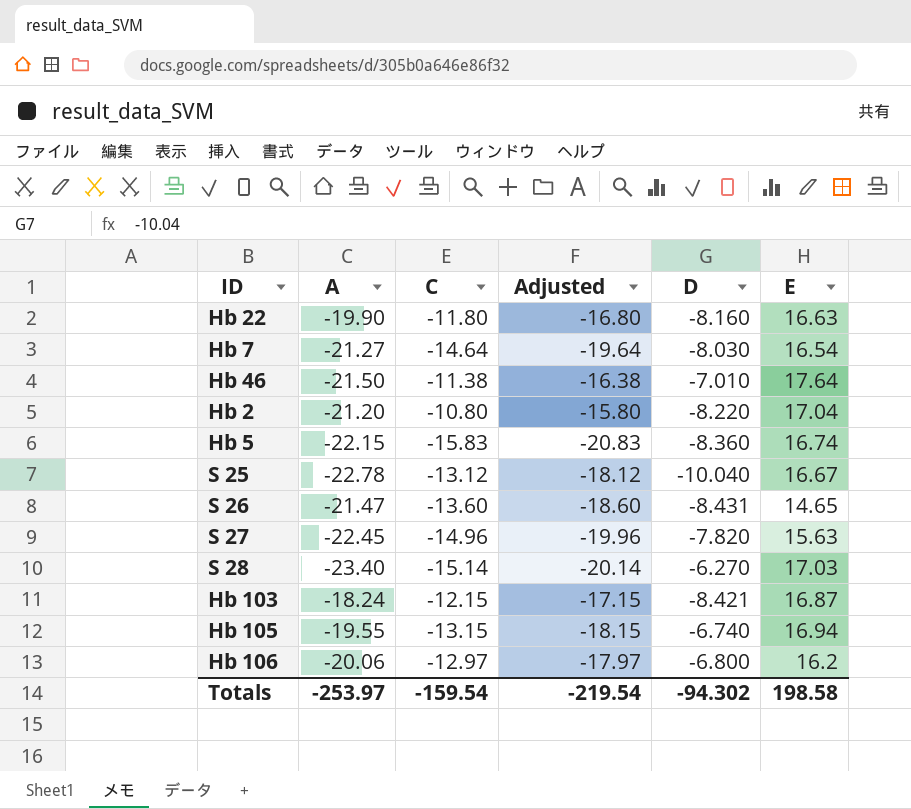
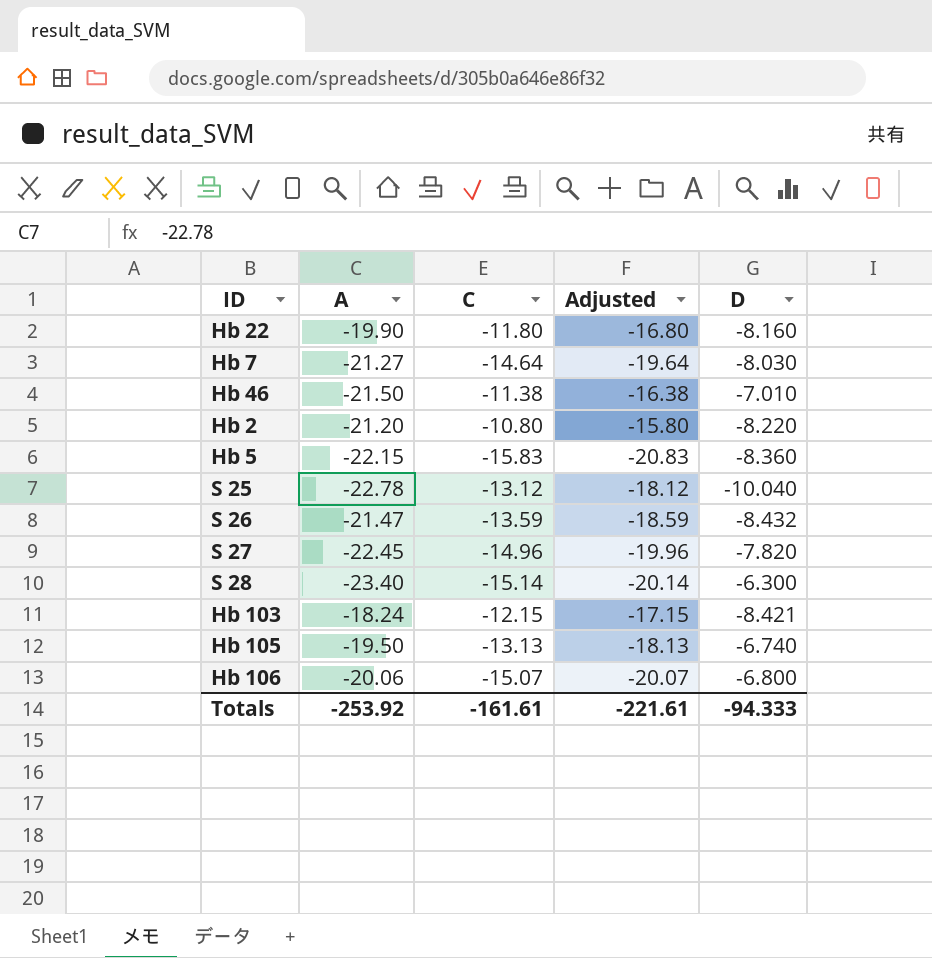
column E | position: 6 -> none
S 26 | C: -13.60 -> -13.59
S 26 | Adjusted: -18.60 -> -18.59
S 26 | D: -8.431 -> -8.432
S 28 | D: -6.270 -> -6.300
Hb 105 | A: -19.55 -> -19.50
Hb 105 | C: -13.15 -> -13.13
Hb 105 | Adjusted: -18.15 -> -18.13
Hb 106 | C: -12.97 -> -15.07
Hb 106 | Adjusted: -17.97 -> -20.07
Totals | A: -253.97 -> -253.92
Totals | C: -159.54 -> -161.61
Totals | Adjusted: -219.54 -> -221.61
Totals | D: -94.302 -> -94.333

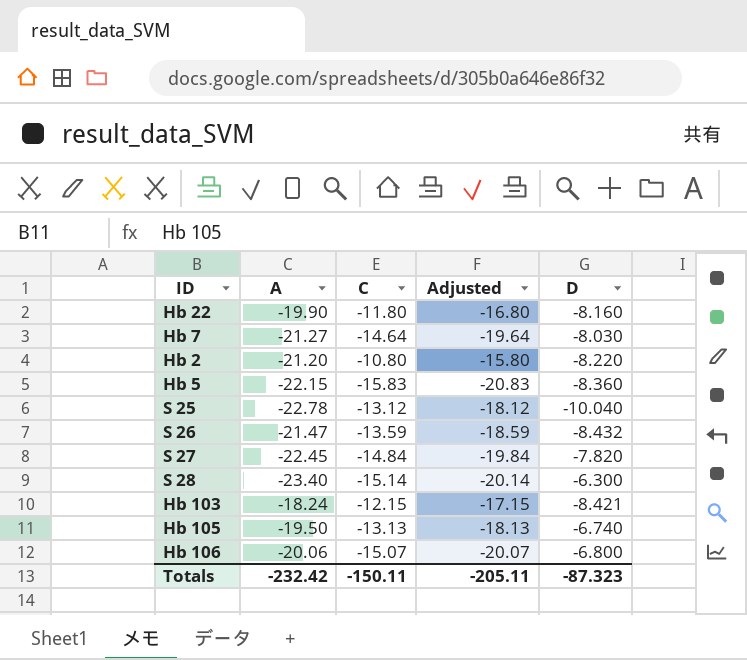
row Hb 46: -21.50 | -11.38 | -16.38 | -7.010 -> none
S 27 | C: -14.96 -> -14.84
S 27 | Adjusted: -19.96 -> -19.84
Totals | A: -253.92 -> -232.42
Totals | C: -161.61 -> -150.11
Totals | Adjusted: -221.61 -> -205.11
Totals | D: -94.333 -> -87.323

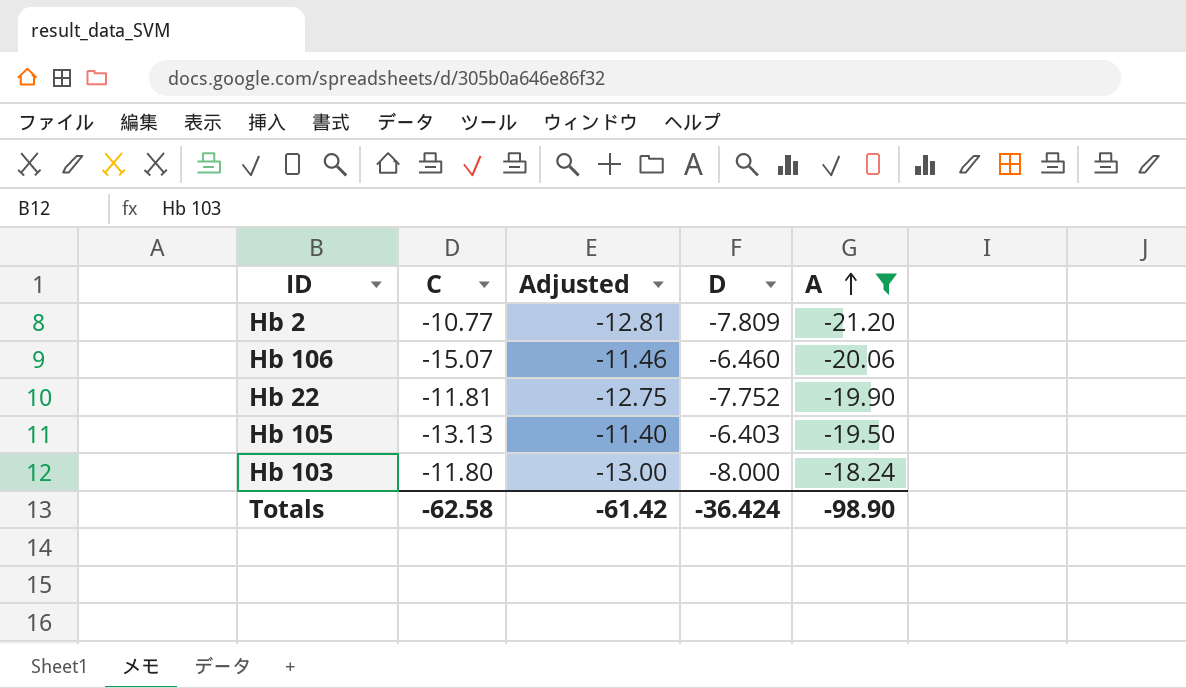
filter: none -> A >= -21.20
row order: none -> A ascending
column Adjusted | formula: [C] - 5 -> [D] - 5
column A | position: 2 -> 5
Hb 2 | C: -10.80 -> -10.77
Hb 2 | D: -8.220 -> -7.809
Hb 106 | D: -6.800 -> -6.460
Hb 22 | C: -11.80 -> -11.81
Hb 22 | D: -8.160 -> -7.752
Hb 105 | D: -6.740 -> -6.403
Hb 103 | C: -12.15 -> -11.80
Hb 103 | D: -8.421 -> -8.000
Totals | C: -150.11 -> -62.58
Totals | Adjusted: -205.11 -> -61.42
Totals | D: -87.323 -> -36.424
Totals | A: -232.42 -> -98.90

